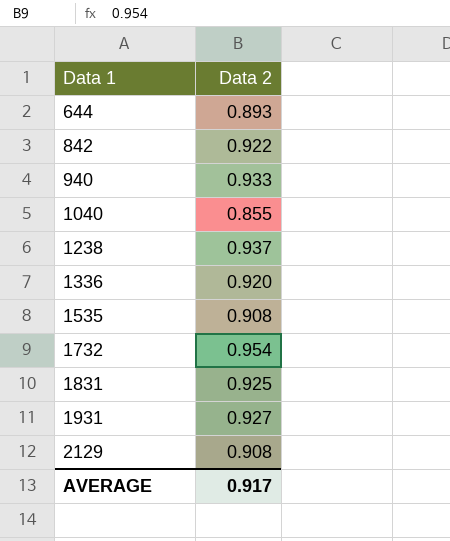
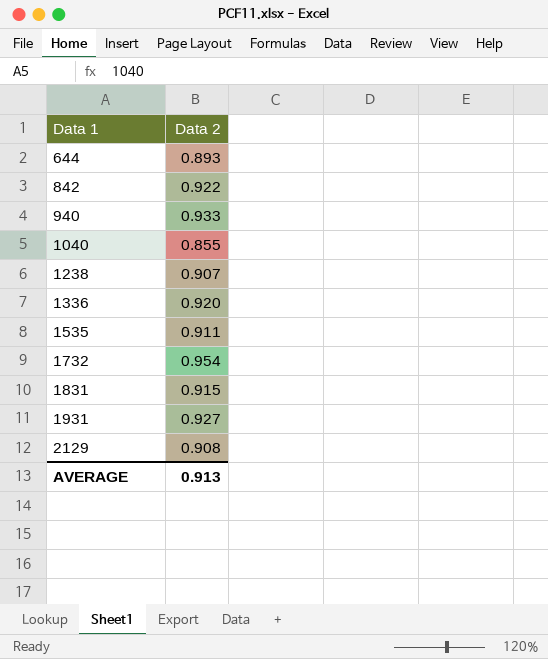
1238 | Data 2: 0.937 -> 0.907
1535 | Data 2: 0.908 -> 0.911
1831 | Data 2: 0.925 -> 0.915
AVERAGE | Data 2: 0.917 -> 0.913

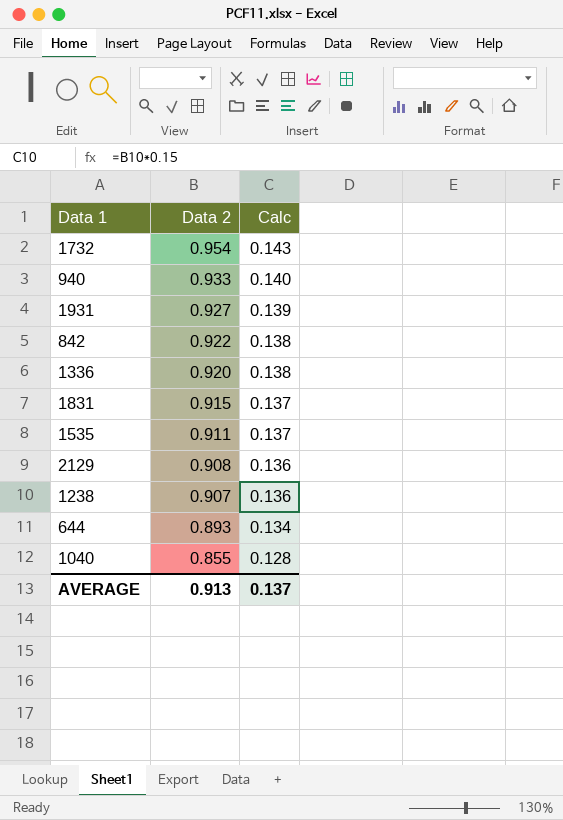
row order: Data 1 ascending -> Data 2 descending
column Calc | formula: none -> [Data 2] * 0.15

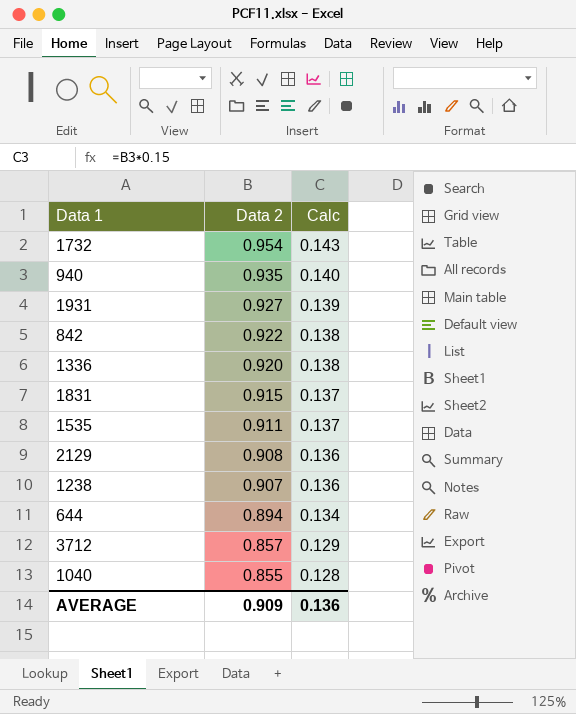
940 | Data 2: 0.933 -> 0.935
644 | Data 2: 0.893 -> 0.894
row 3712: none -> 0.857 | 0.129
AVERAGE | Data 2: 0.913 -> 0.909
AVERAGE | Calc: 0.137 -> 0.136

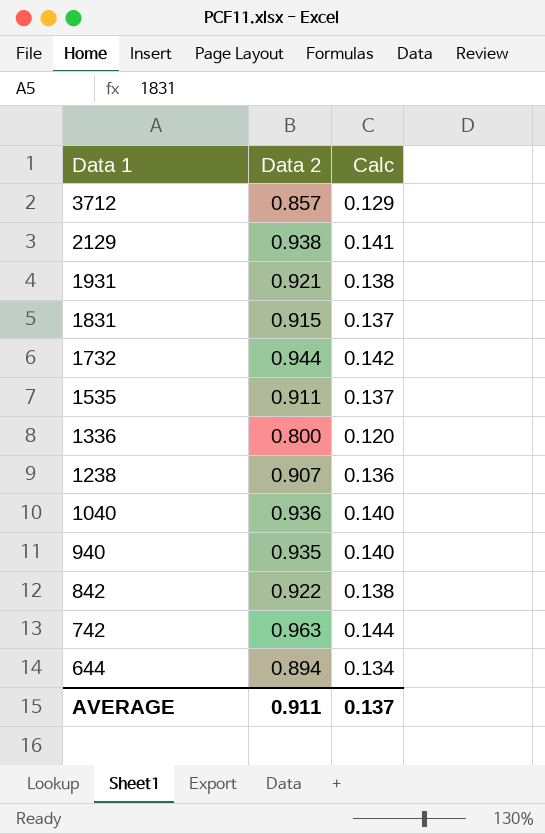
row order: Data 2 descending -> Data 1 descending
2129 | Data 2: 0.908 -> 0.938
2129 | Calc: 0.136 -> 0.141
1931 | Data 2: 0.927 -> 0.921
1931 | Calc: 0.139 -> 0.138
1732 | Data 2: 0.954 -> 0.944
1732 | Calc: 0.143 -> 0.142
1336 | Data 2: 0.920 -> 0.800
1336 | Calc: 0.138 -> 0.120
1040 | Data 2: 0.855 -> 0.936
1040 | Calc: 0.128 -> 0.140
row 742: none -> 0.963 | 0.144
AVERAGE | Data 2: 0.909 -> 0.911
AVERAGE | Calc: 0.136 -> 0.137

